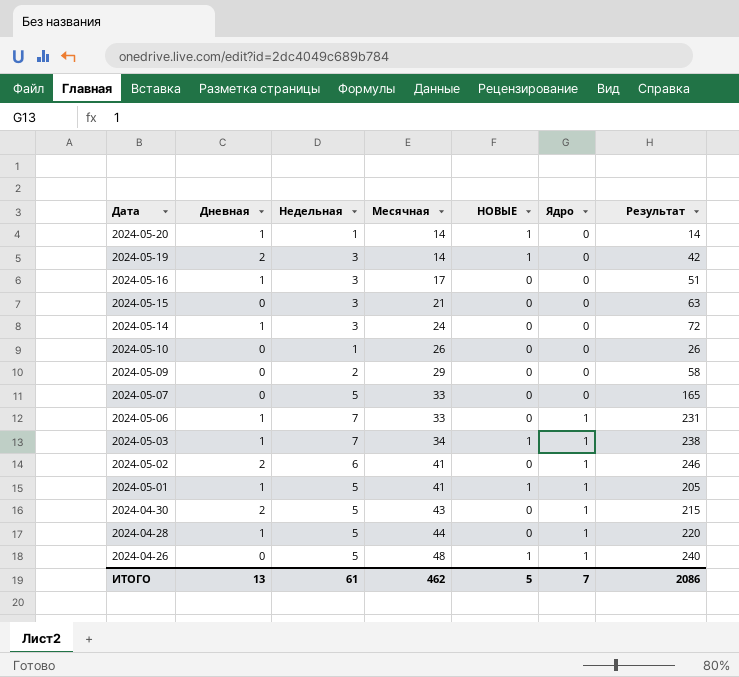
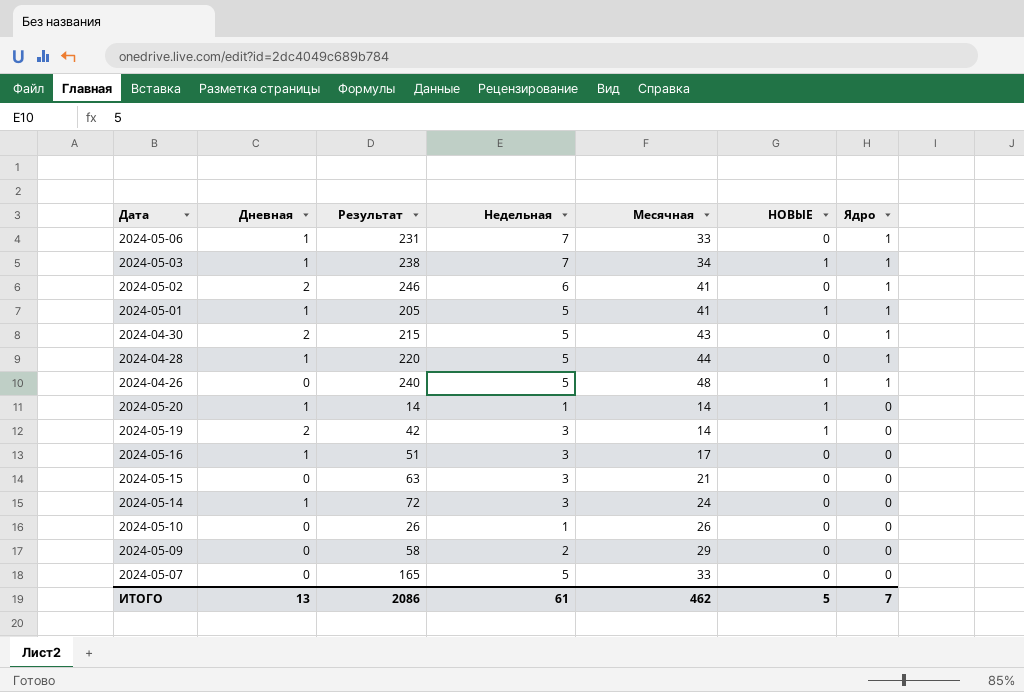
row order: Дата descending -> Ядро descending
column Результат | position: 7 -> 3

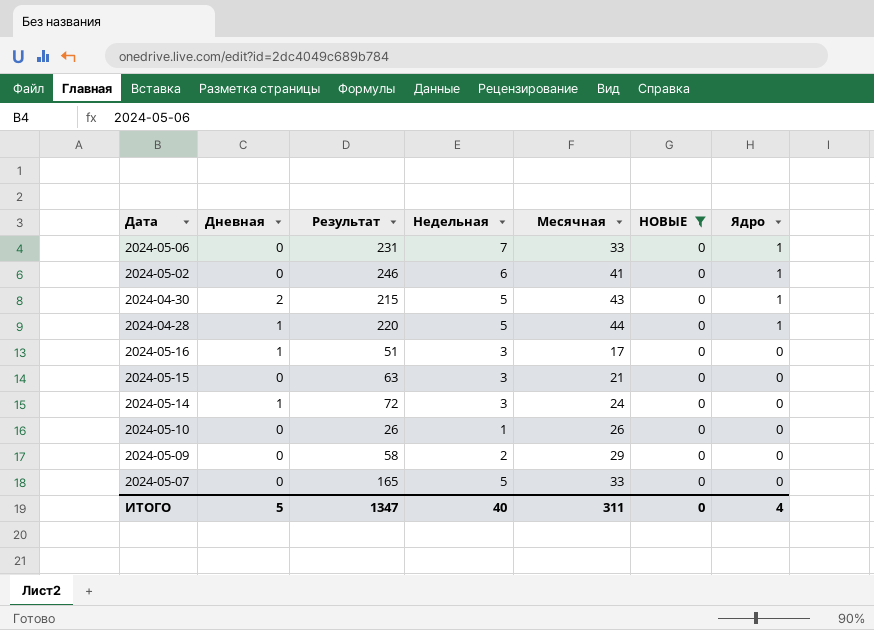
filter: none -> НОВЫЕ = 0
2024-05-06 | Дневная: 1 -> 0
2024-05-02 | Дневная: 2 -> 0
ИТОГО | Дневная: 13 -> 5
ИТОГО | Результат: 2086 -> 1347
ИТОГО | Недельная: 61 -> 40
ИТОГО | Месячная: 462 -> 311
ИТОГО | НОВЫЕ: 5 -> 0
ИТОГО | Ядро: 7 -> 4

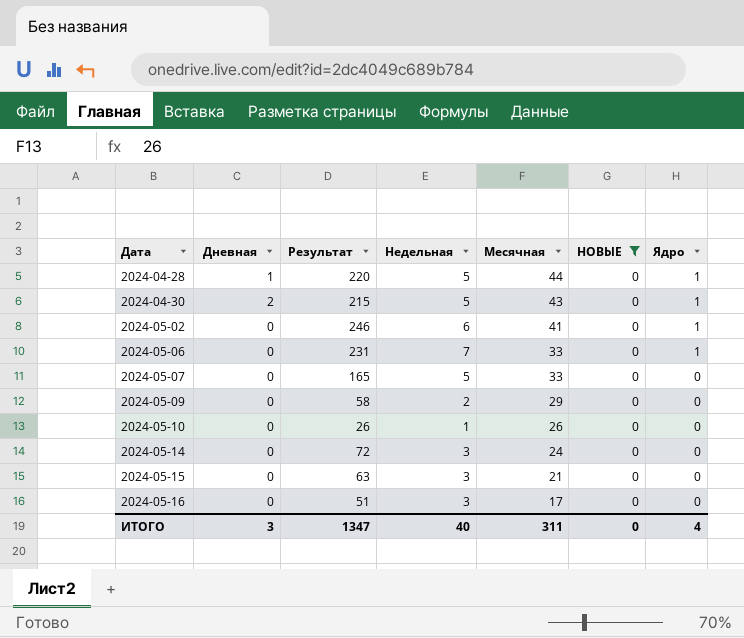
row order: Ядро descending -> Дата ascending
2024-05-14 | Дневная: 1 -> 0
2024-05-16 | Дневная: 1 -> 0
ИТОГО | Дневная: 5 -> 3

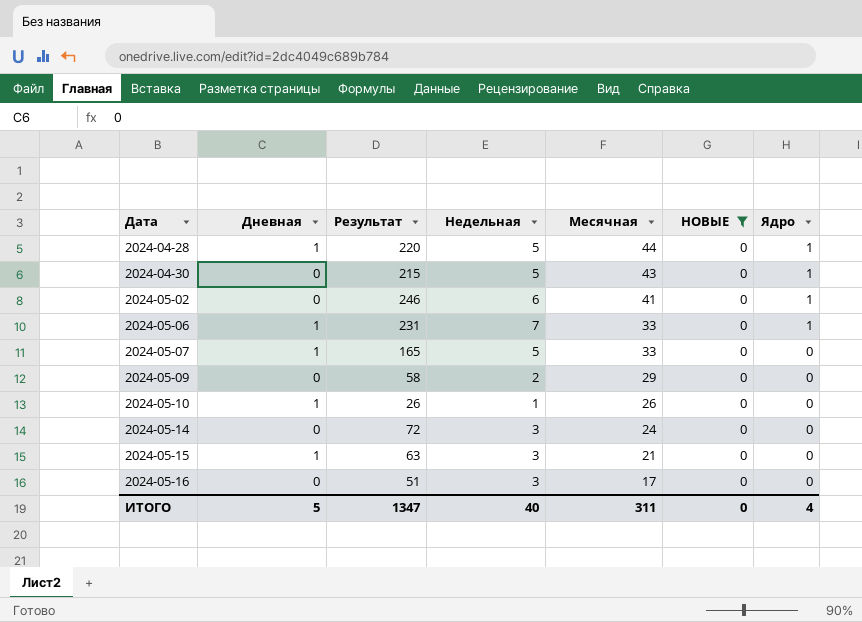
2024-04-30 | Дневная: 2 -> 0
2024-05-06 | Дневная: 0 -> 1
2024-05-07 | Дневная: 0 -> 1
2024-05-10 | Дневная: 0 -> 1
2024-05-15 | Дневная: 0 -> 1
ИТОГО | Дневная: 3 -> 5

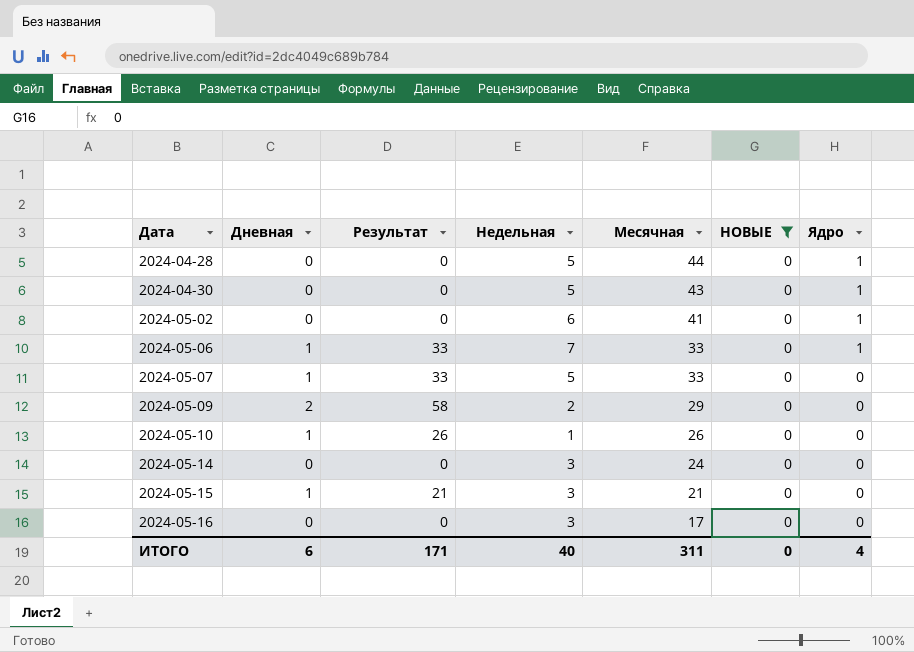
column Результат | formula: [Недельная] * [Месячная] -> [Дневная] * [Месячная]
2024-04-28 | Дневная: 1 -> 0
2024-05-09 | Дневная: 0 -> 2
ИТОГО | Дневная: 5 -> 6
ИТОГО | Результат: 1347 -> 171

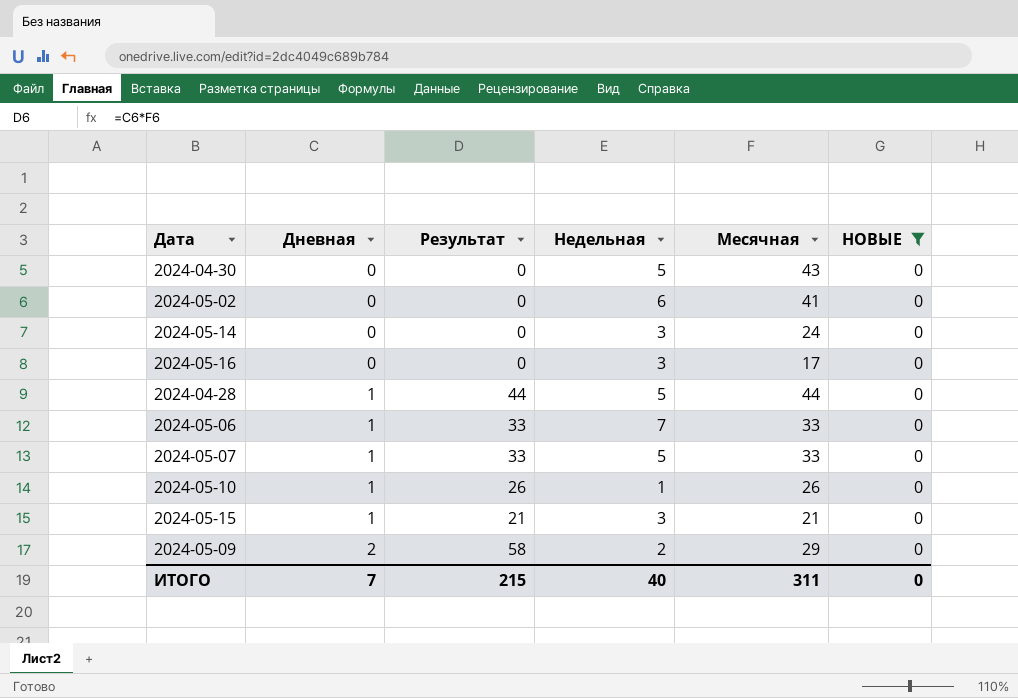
row order: Дата ascending -> Дневная ascending
column Ядро | position: 7 -> none
2024-04-28 | Дневная: 0 -> 1
2024-04-28 | Результат: 0 -> 44
ИТОГО | Дневная: 6 -> 7
ИТОГО | Результат: 171 -> 215

